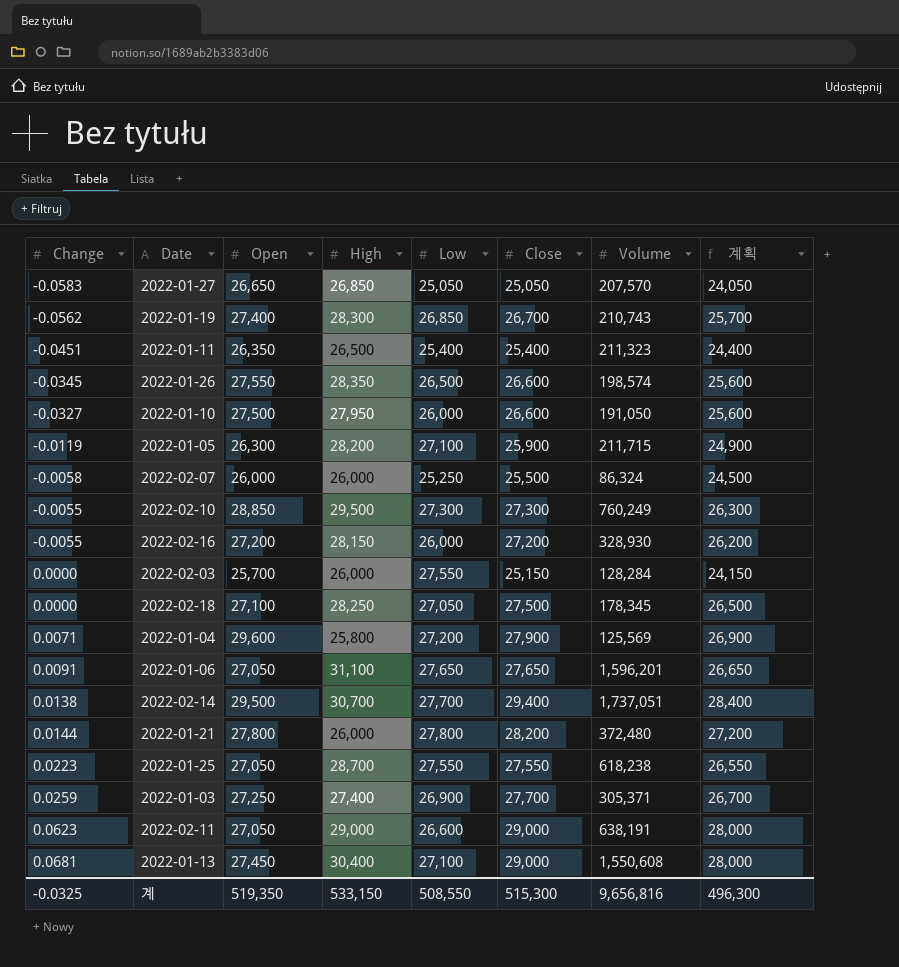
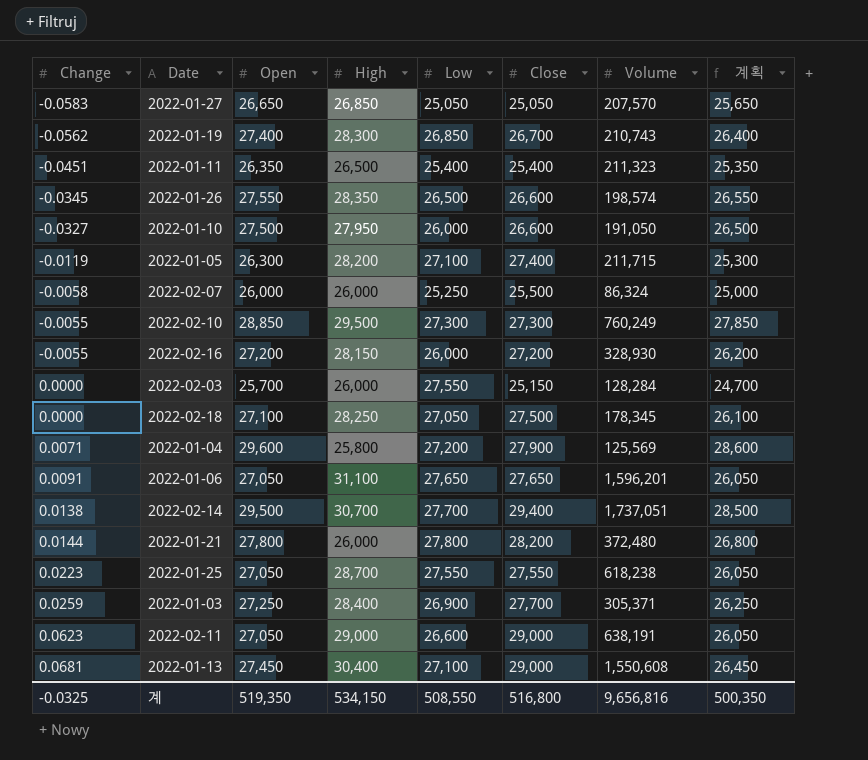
column 계획 | formula: [Close] - 1000 -> [Open] - 1000
2022-01-05 | Close: 25,900 -> 27,400
2022-01-03 | High: 27,400 -> 28,400
계 | High: 533,150 -> 534,150
계 | Close: 515,300 -> 516,800
계 | 계획: 496,300 -> 500,350

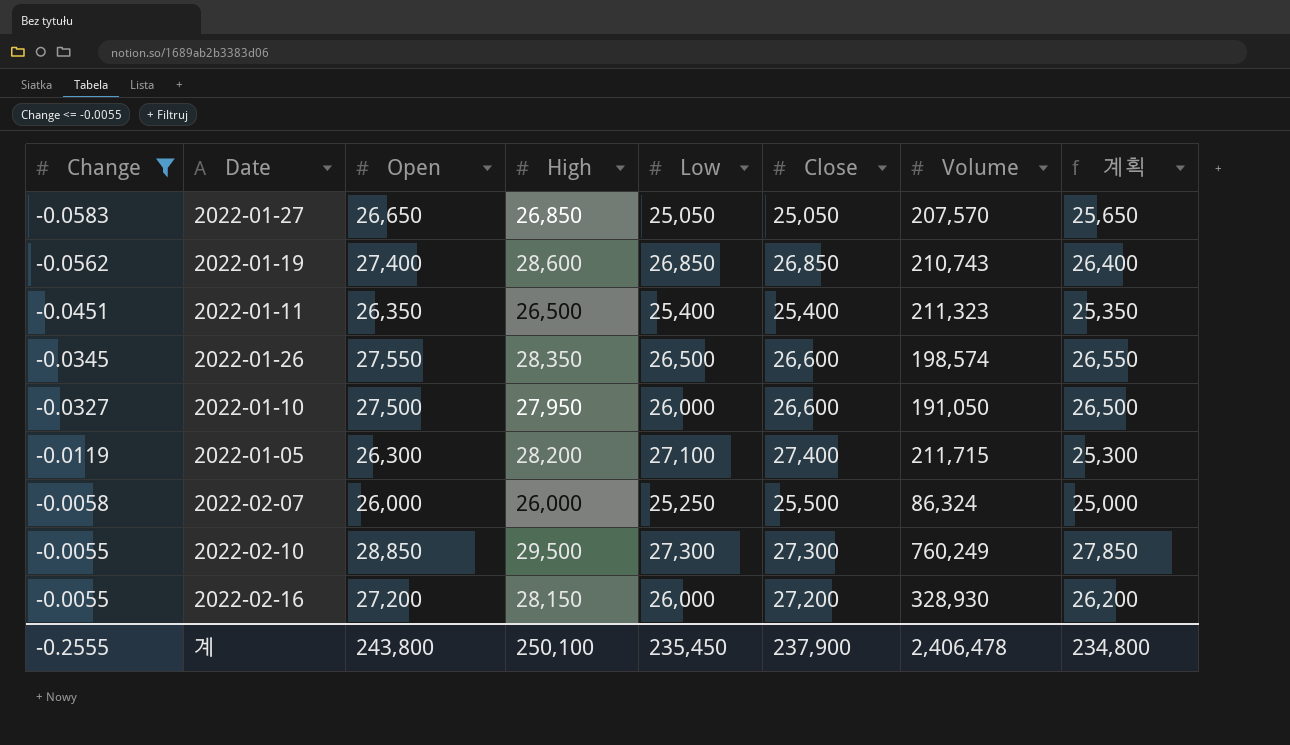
filter: none -> Change <= -0.0055
2022-01-19 | High: 28,300 -> 28,600
2022-01-19 | Close: 26,700 -> 26,850
계 | Change: -0.0325 -> -0.2555
계 | Open: 519,350 -> 243,800
계 | High: 534,150 -> 250,100
계 | Low: 508,550 -> 235,450
계 | Close: 516,800 -> 237,900
계 | Volume: 9,656,816 -> 2,406,478
계 | 계획: 500,350 -> 234,800

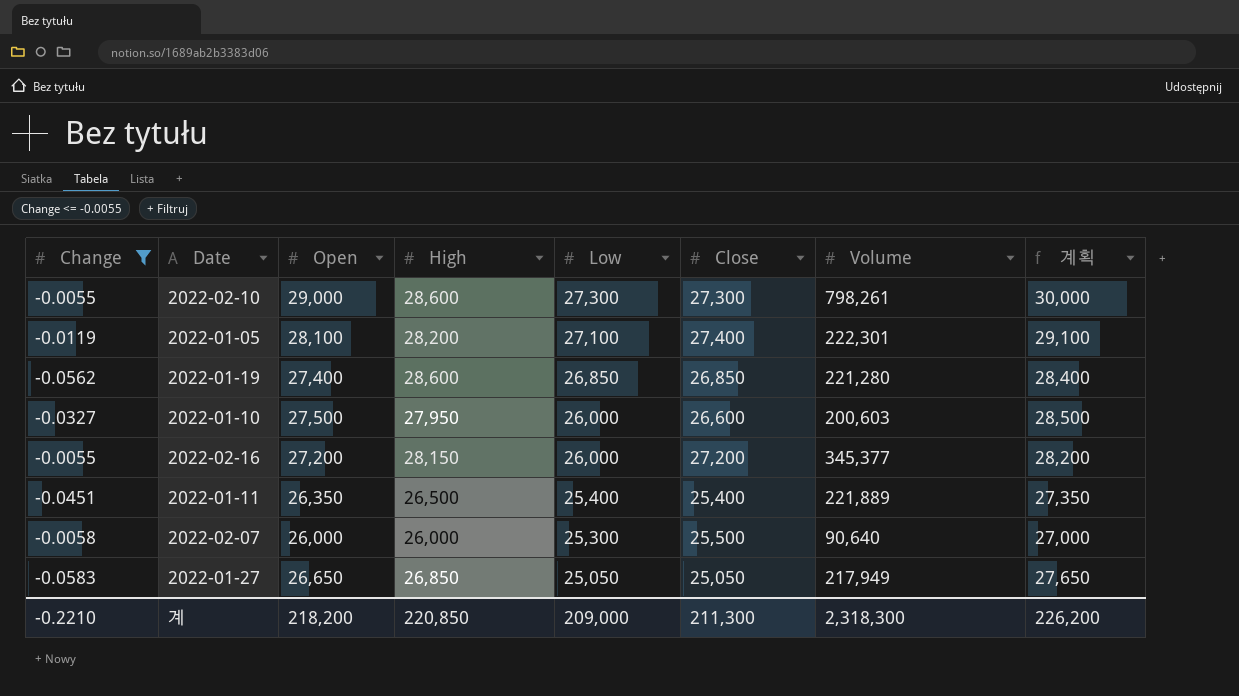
row order: Change ascending -> Low descending
column 계획 | formula: [Open] - 1000 -> [Open] + 1000
row 2022-01-26: -0.0345 | 27,550 | 28,350 | 26,500 | 26,600 | 198,574 | 26,550 -> none
2022-02-10 | Open: 28,850 -> 29,000
2022-02-10 | High: 29,500 -> 28,600
2022-02-10 | Volume: 760,249 -> 798,261
2022-01-05 | Open: 26,300 -> 28,100
2022-01-05 | Volume: 211,715 -> 222,301
2022-01-19 | Volume: 210,743 -> 221,280
2022-01-10 | Volume: 191,050 -> 200,603
2022-02-16 | Volume: 328,930 -> 345,377
2022-01-11 | Volume: 211,323 -> 221,889
2022-02-07 | Low: 25,250 -> 25,300
2022-02-07 | Volume: 86,324 -> 90,640
2022-01-27 | Volume: 207,570 -> 217,949
계 | Change: -0.2555 -> -0.2210
계 | Open: 243,800 -> 218,200
계 | High: 250,100 -> 220,850
계 | Low: 235,450 -> 209,000
계 | Close: 237,900 -> 211,300
계 | Volume: 2,406,478 -> 2,318,300
계 | 계획: 234,800 -> 226,200

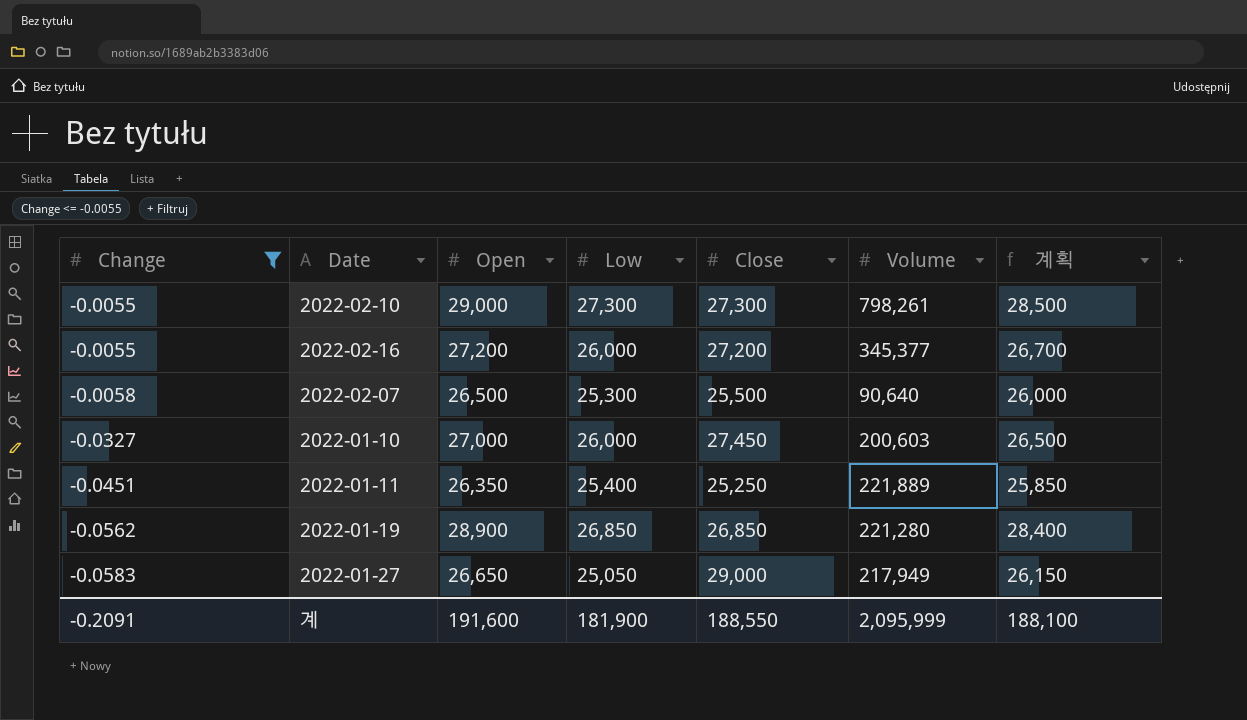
row order: Low descending -> Change descending
column High | position: 4 -> none
column 계획 | formula: [Open] + 1000 -> [Open] - 500
row 2022-01-05: -0.0119 | 28,100 | 28,200 | 27,100 | 27,400 | 222,301 | 29,100 -> none
2022-02-07 | Open: 26,000 -> 26,500
2022-01-10 | Open: 27,500 -> 27,000
2022-01-10 | Close: 26,600 -> 27,450
2022-01-11 | Close: 25,400 -> 25,250
2022-01-19 | Open: 27,400 -> 28,900
2022-01-27 | Close: 25,050 -> 29,000
계 | Change: -0.2210 -> -0.2091
계 | Open: 218,200 -> 191,600
계 | Low: 209,000 -> 181,900
계 | Close: 211,300 -> 188,550
계 | Volume: 2,318,300 -> 2,095,999
계 | 계획: 226,200 -> 188,100

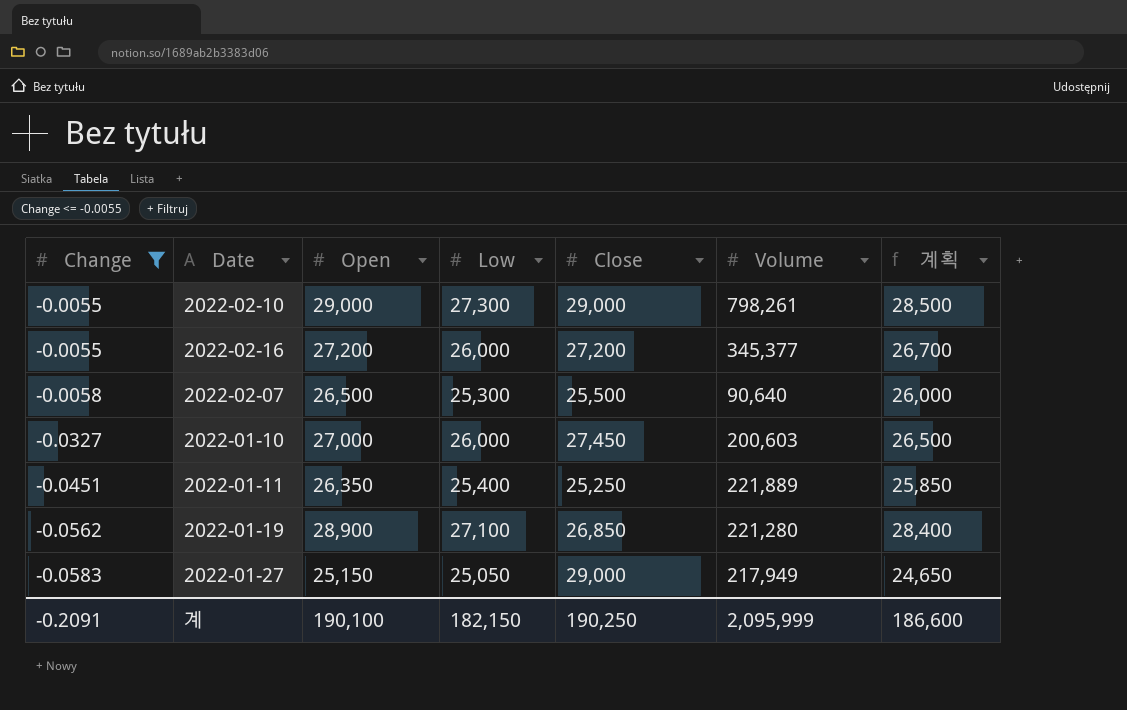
2022-02-10 | Close: 27,300 -> 29,000
2022-01-19 | Low: 26,850 -> 27,100
2022-01-27 | Open: 26,650 -> 25,150
2022-01-27 | 계획: 26,150 -> 24,650
계 | Open: 191,600 -> 190,100
계 | Low: 181,900 -> 182,150
계 | Close: 188,550 -> 190,250
계 | 계획: 188,100 -> 186,600

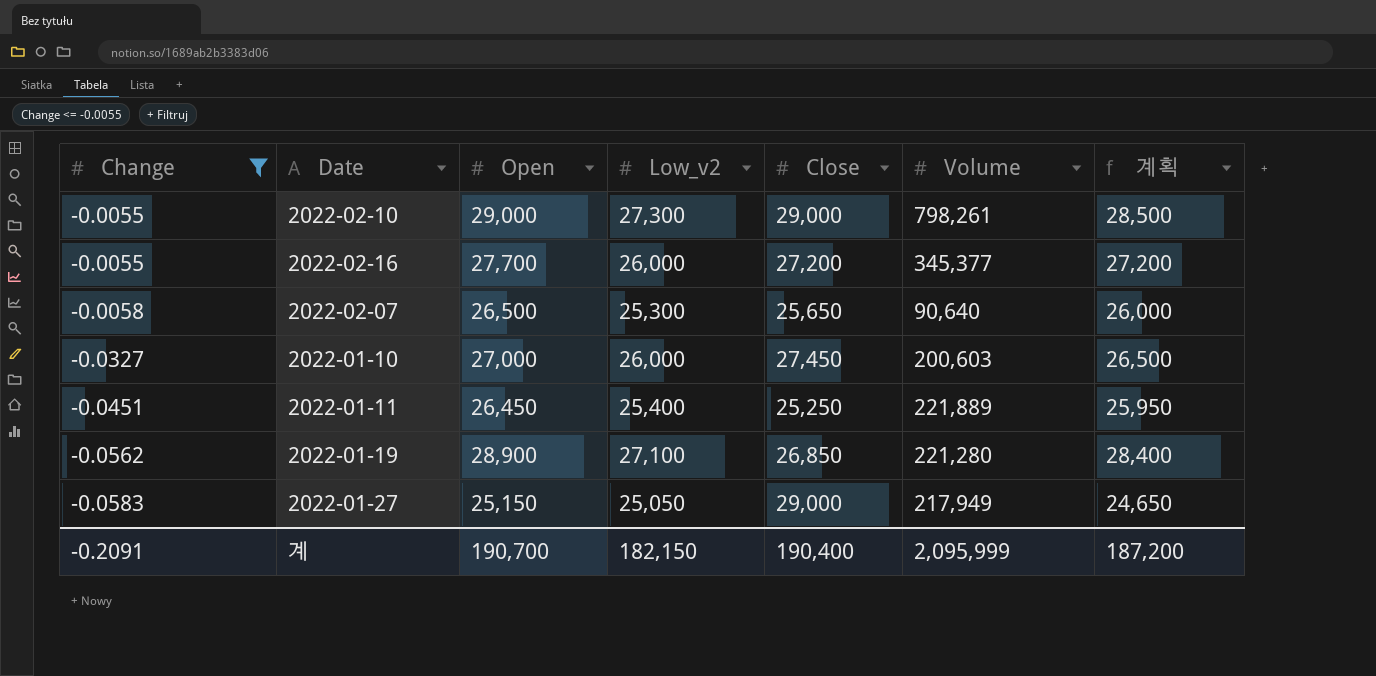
column name: Low -> Low_v2
2022-02-16 | Open: 27,200 -> 27,700
2022-02-16 | 계획: 26,700 -> 27,200
2022-02-07 | Close: 25,500 -> 25,650
2022-01-11 | Open: 26,350 -> 26,450
2022-01-11 | 계획: 25,850 -> 25,950
계 | Open: 190,100 -> 190,700
계 | Close: 190,250 -> 190,400
계 | 계획: 186,600 -> 187,200

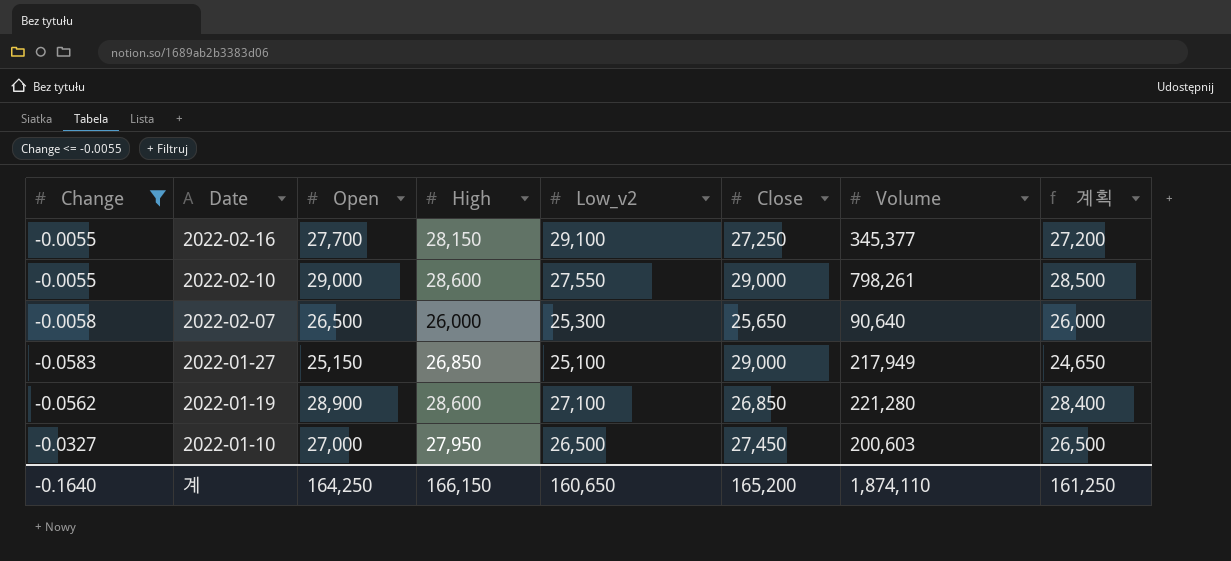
row order: Change descending -> Date descending
column High | position: none -> 4
row 2022-01-11: -0.0451 | 26,450 | 25,400 | 25,250 | 221,889 | 25,950 -> none
2022-02-16 | Low_v2: 26,000 -> 29,100
2022-02-16 | Close: 27,200 -> 27,250
2022-02-10 | Low_v2: 27,300 -> 27,550
2022-01-27 | Low_v2: 25,050 -> 25,100
2022-01-10 | Low_v2: 26,000 -> 26,500
계 | Change: -0.2091 -> -0.1640
계 | Open: 190,700 -> 164,250
계 | Low_v2: 182,150 -> 160,650
계 | Close: 190,400 -> 165,200
계 | Volume: 2,095,999 -> 1,874,110
계 | 계획: 187,200 -> 161,250

